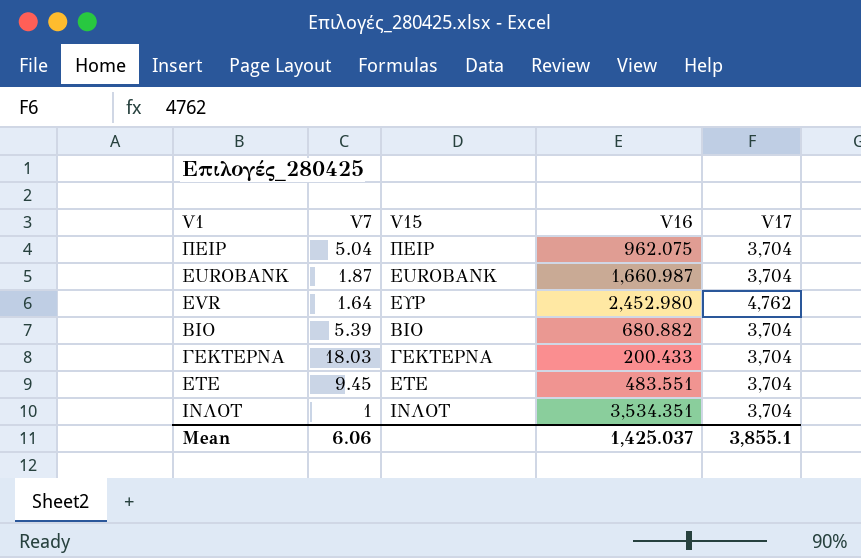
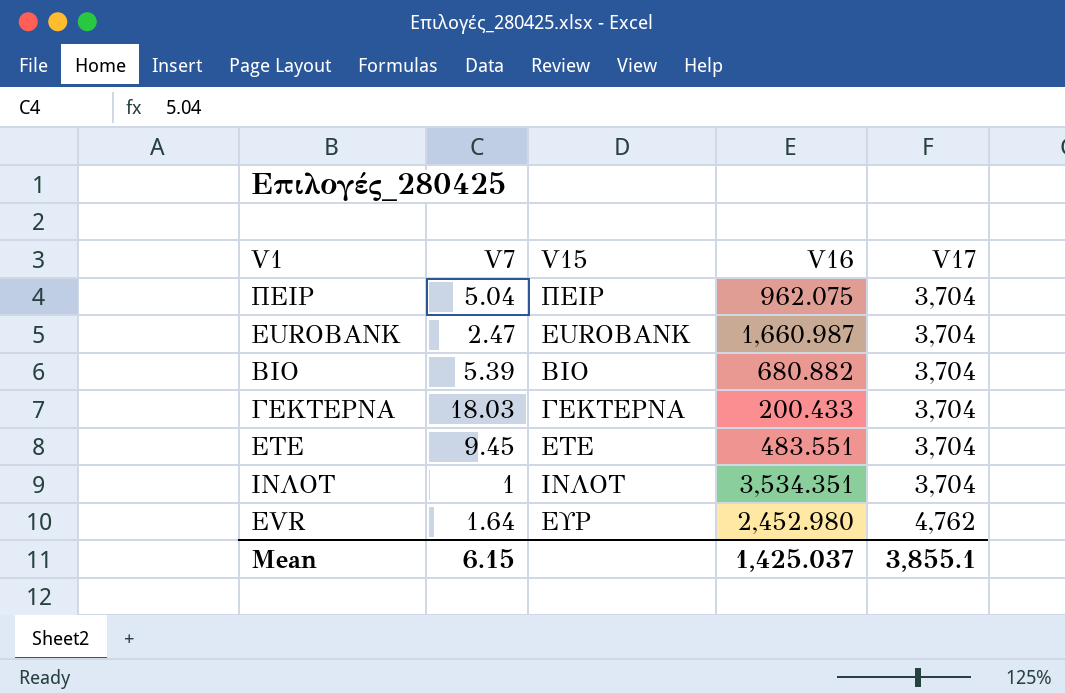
row order: none -> V17 ascending
EUROBANK | V7: 1.87 -> 2.47
Mean | V7: 6.06 -> 6.15

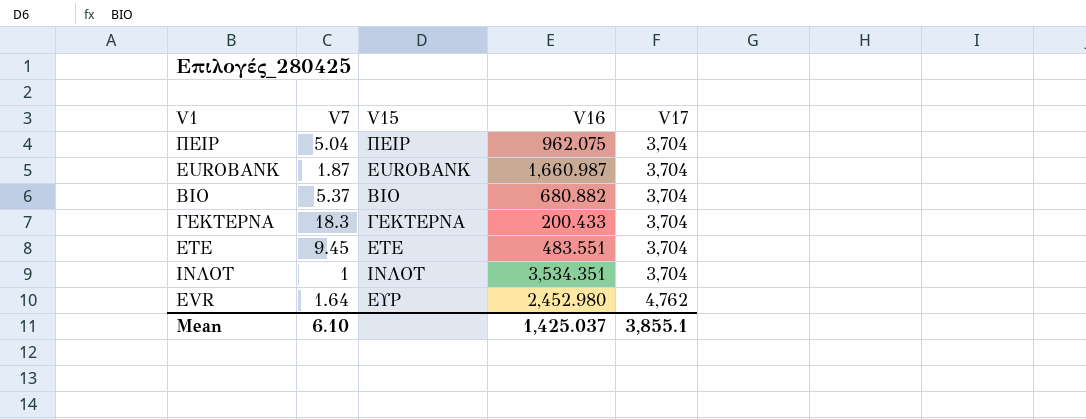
EUROBANK | V7: 2.47 -> 1.87
ΒΙΟ | V7: 5.39 -> 5.37
ΓΕΚΤΕΡΝΑ | V7: 18.03 -> 18.3
Mean | V7: 6.15 -> 6.10

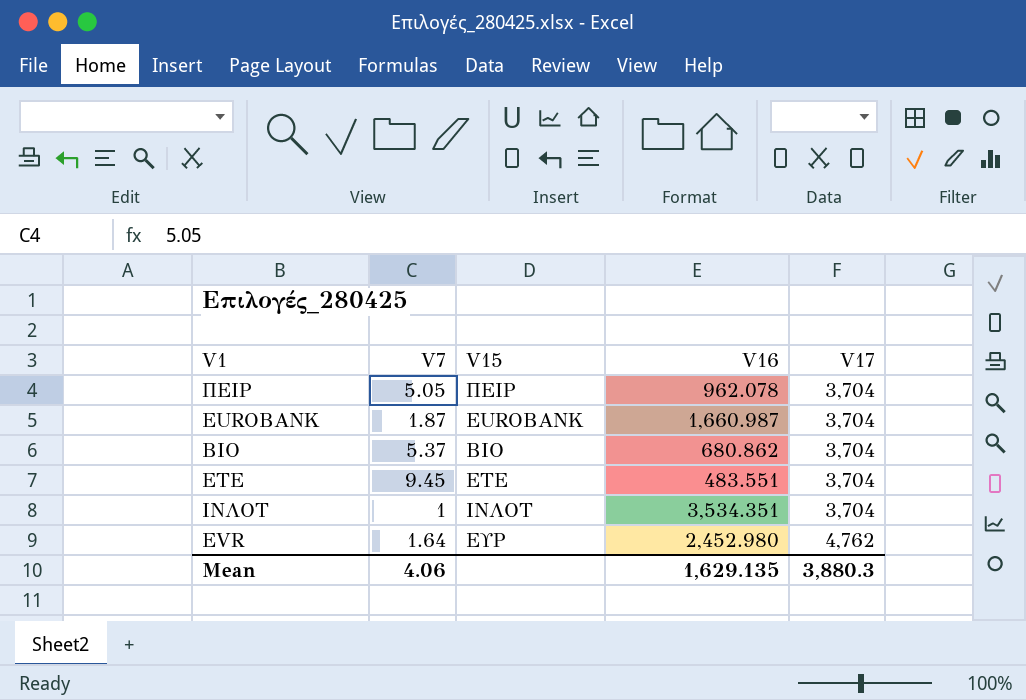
row ΓΕΚΤΕΡΝΑ: 18.3 | ΓΕΚΤΕΡΝΑ | 200.433 | 3,704 -> none
ΠΕΙΡ | V7: 5.04 -> 5.05
ΠΕΙΡ | V16: 962.075 -> 962.078
ΒΙΟ | V16: 680.882 -> 680.862
Mean | V7: 6.10 -> 4.06
Mean | V16: 1,425.037 -> 1,629.135
Mean | V17: 3,855.1 -> 3,880.3

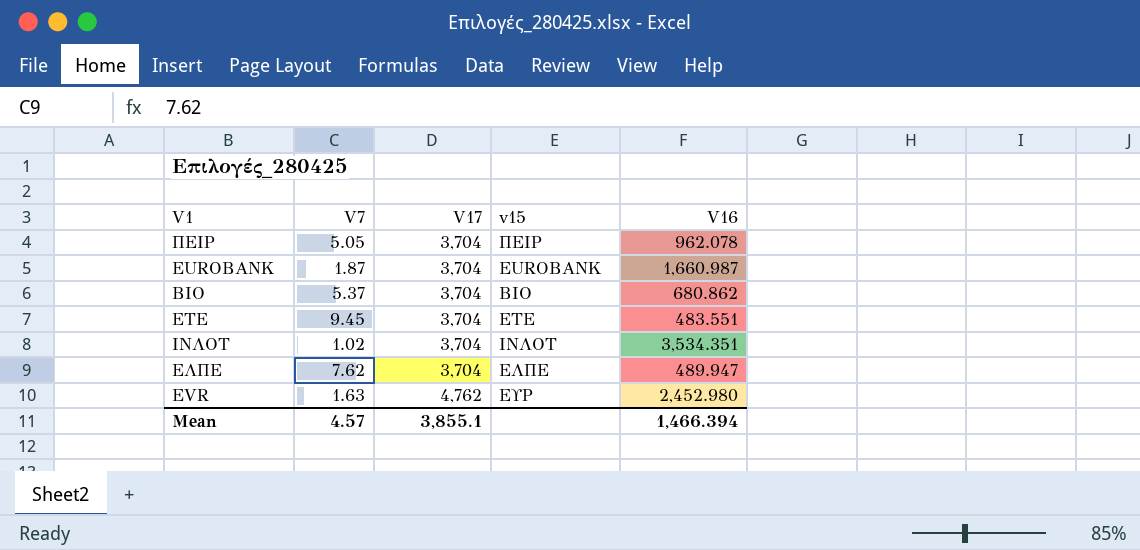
column V17 | position: 5 -> 3
column name: V15 -> v15
ΙΝΛΟΤ | V7: 1 -> 1.02
row ΕΛΠΕ: none -> 7.62 | 3,704 | ΕΛΠΕ | 489.947
EVR | V7: 1.64 -> 1.63
Mean | V7: 4.06 -> 4.57
Mean | V17: 3,880.3 -> 3,855.1
Mean | V16: 1,629.135 -> 1,466.394

